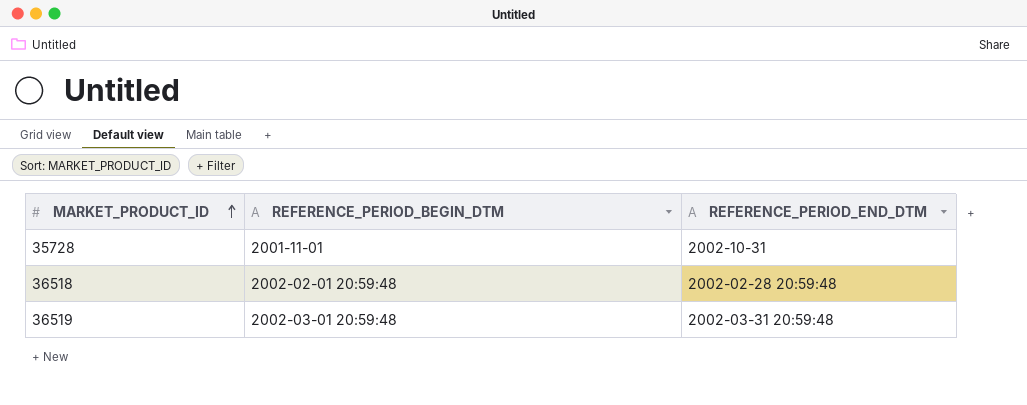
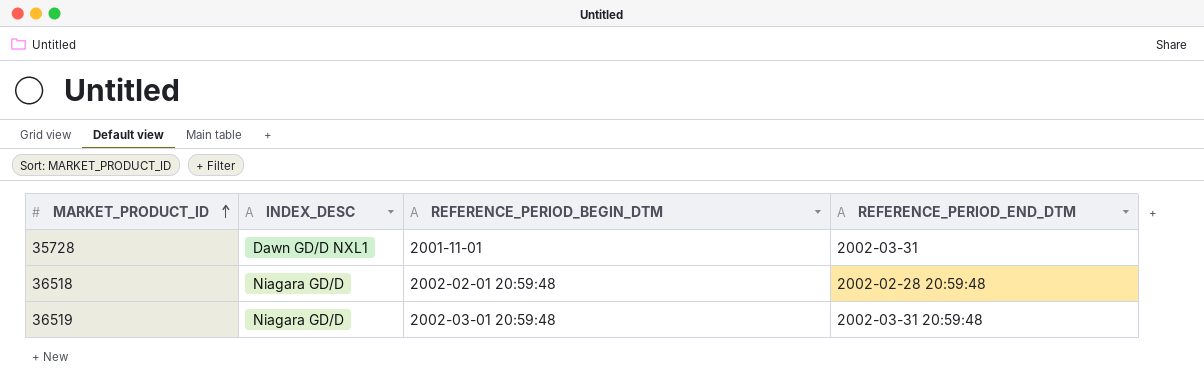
column INDEX_DESC | position: none -> 2
35728 | REFERENCE_PERIOD_END_DTM: 2002-10-31 -> 2002-03-31

